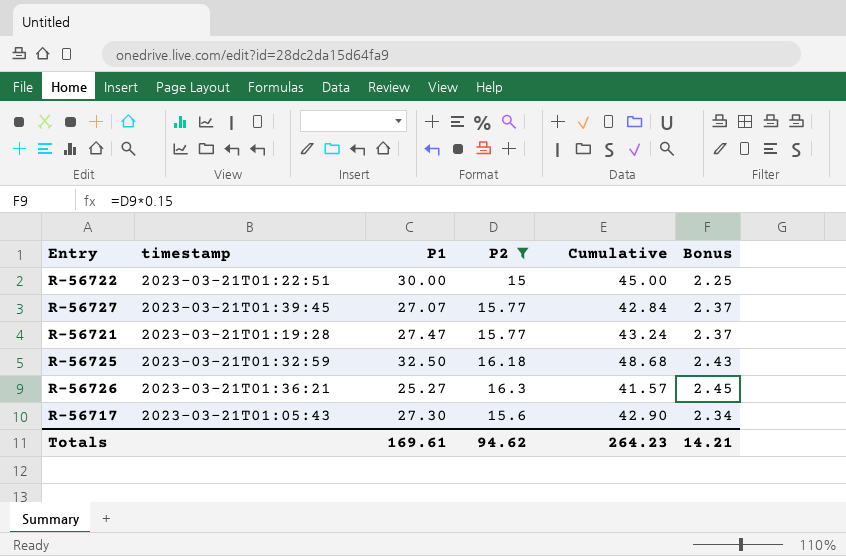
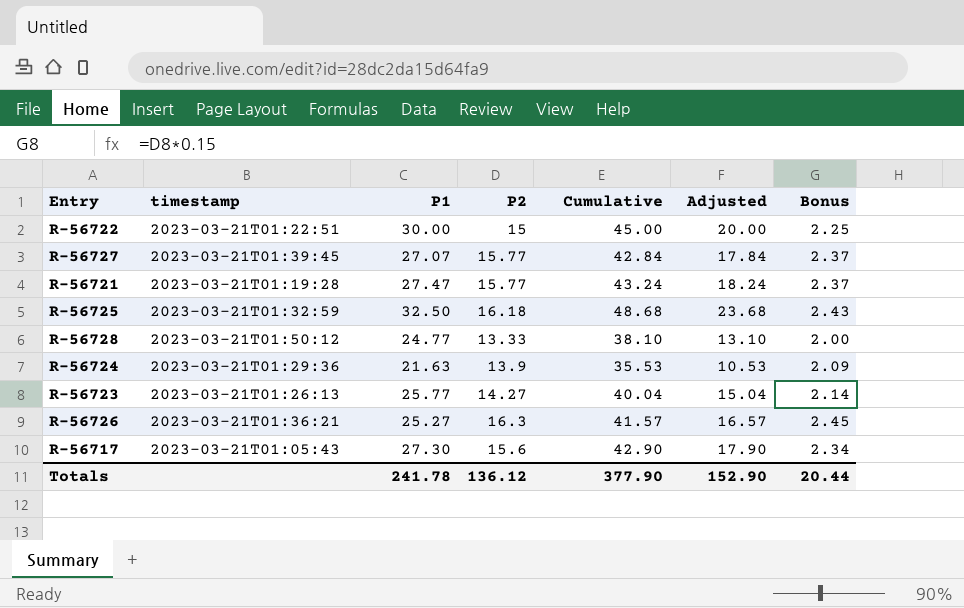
filter: P2 >= 15 -> none
column Adjusted | formula: none -> [Cumulative] - 25
Totals | P1: 169.61 -> 241.78
Totals | P2: 94.62 -> 136.12
Totals | Cumulative: 264.23 -> 377.90
Totals | Bonus: 14.21 -> 20.44

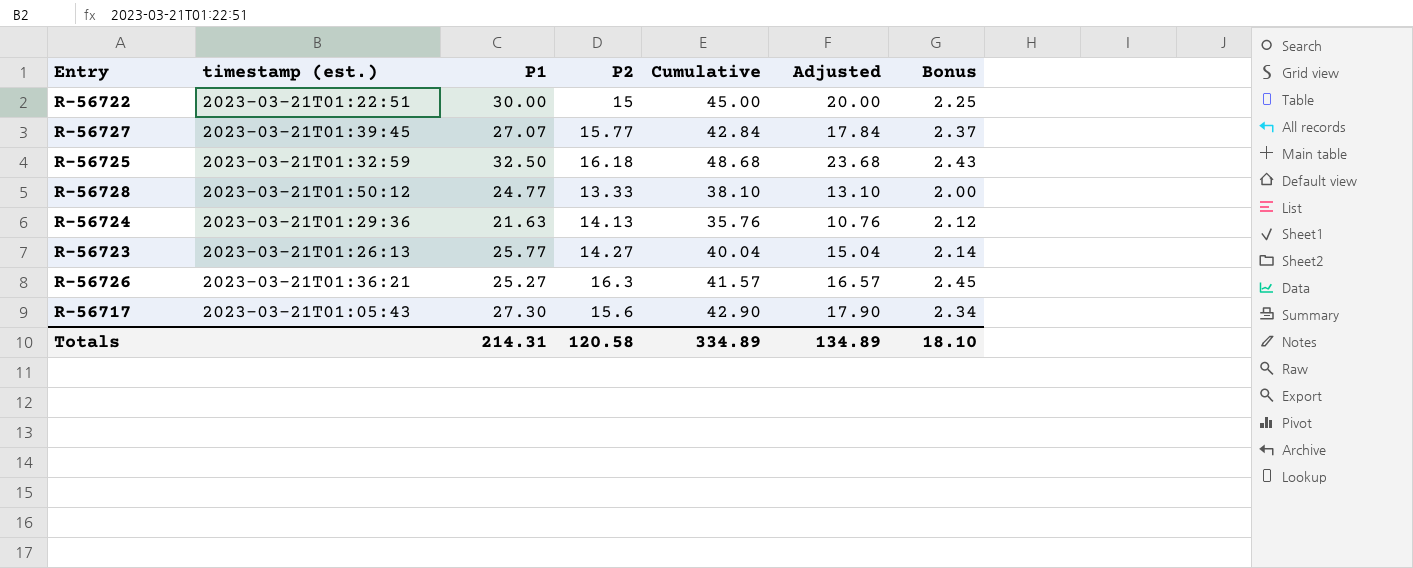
column name: timestamp -> timestamp (est.)
row R-56721: 2023-03-21T01:19:28 | 27.47 | 15.77 | 43.24 | 18.24 | 2.37 -> none
R-56724 | P2: 13.9 -> 14.13
R-56724 | Cumulative: 35.53 -> 35.76
R-56724 | Adjusted: 10.53 -> 10.76
R-56724 | Bonus: 2.09 -> 2.12
Totals | P1: 241.78 -> 214.31
Totals | P2: 136.12 -> 120.58
Totals | Cumulative: 377.90 -> 334.89
Totals | Adjusted: 152.90 -> 134.89
Totals | Bonus: 20.44 -> 18.10

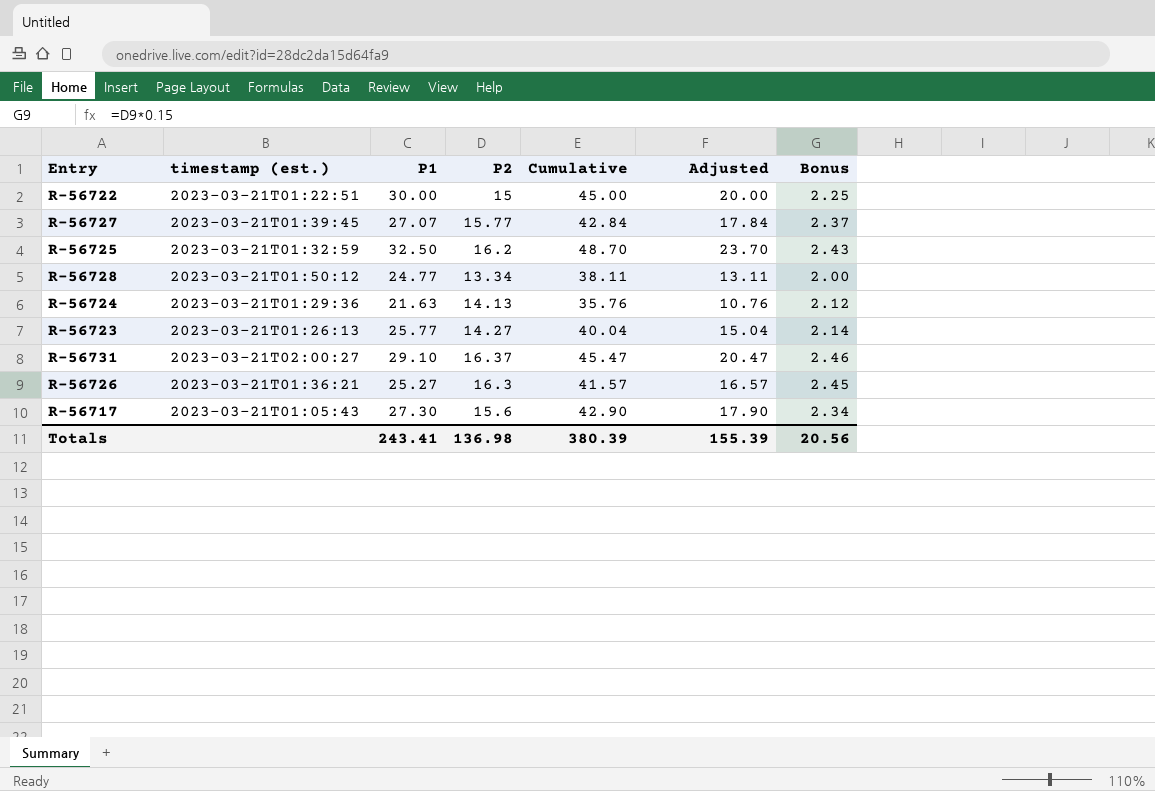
R-56725 | P2: 16.18 -> 16.2
R-56725 | Cumulative: 48.68 -> 48.70
R-56725 | Adjusted: 23.68 -> 23.70
R-56728 | P2: 13.33 -> 13.34
R-56728 | Cumulative: 38.10 -> 38.11
R-56728 | Adjusted: 13.10 -> 13.11
row R-56731: none -> 2023-03-21T02:00:27 | 29.10 | 16.37 | 45.47 | 20.47 | 2.46
Totals | P1: 214.31 -> 243.41
Totals | P2: 120.58 -> 136.98
Totals | Cumulative: 334.89 -> 380.39
Totals | Adjusted: 134.89 -> 155.39
Totals | Bonus: 18.10 -> 20.56

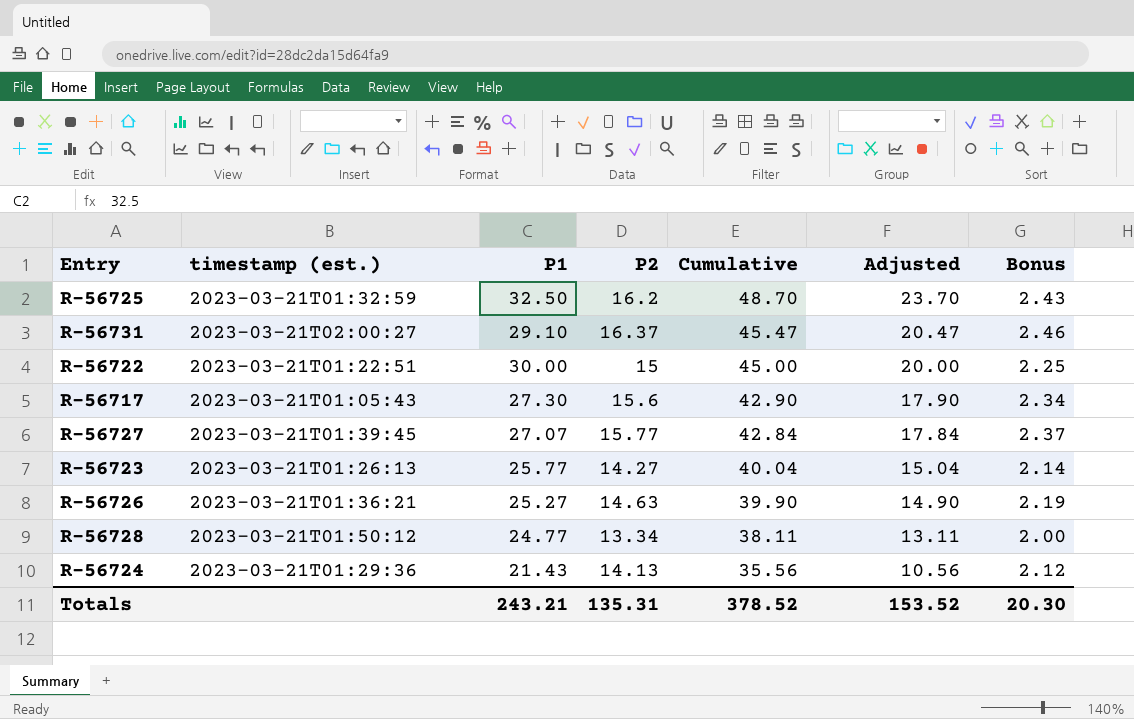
row order: none -> Cumulative descending
R-56726 | P2: 16.3 -> 14.63
R-56726 | Cumulative: 41.57 -> 39.90
R-56726 | Adjusted: 16.57 -> 14.90
R-56726 | Bonus: 2.45 -> 2.19
R-56724 | P1: 21.63 -> 21.43
R-56724 | Cumulative: 35.76 -> 35.56
R-56724 | Adjusted: 10.76 -> 10.56
Totals | P1: 243.41 -> 243.21
Totals | P2: 136.98 -> 135.31
Totals | Cumulative: 380.39 -> 378.52
Totals | Adjusted: 155.39 -> 153.52
Totals | Bonus: 20.56 -> 20.30

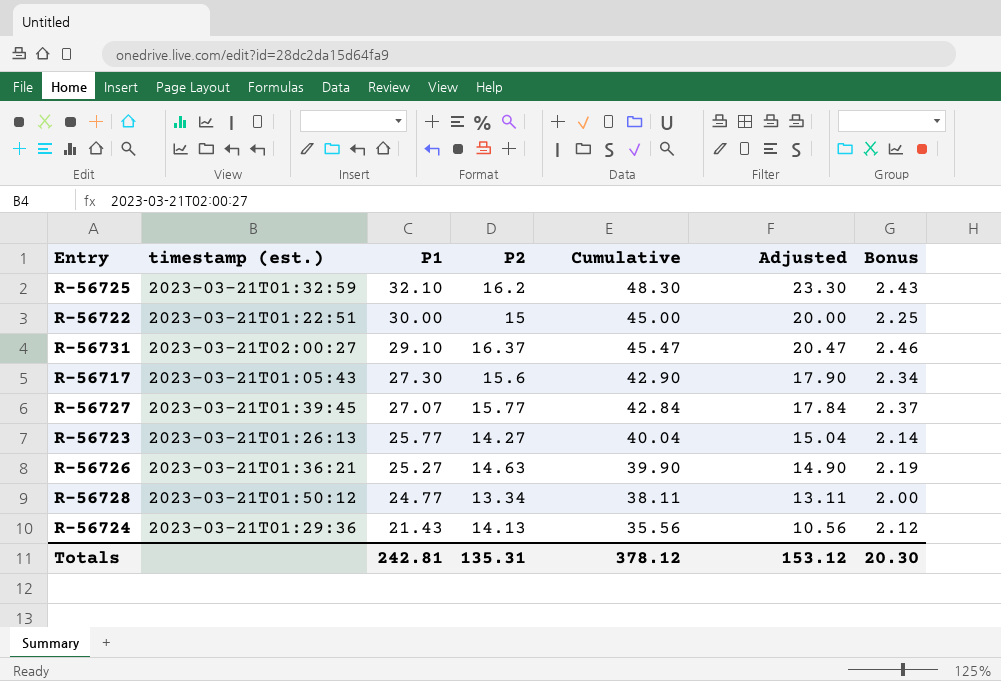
row order: Cumulative descending -> P1 descending
R-56725 | P1: 32.50 -> 32.10
R-56725 | Cumulative: 48.70 -> 48.30
R-56725 | Adjusted: 23.70 -> 23.30
Totals | P1: 243.21 -> 242.81
Totals | Cumulative: 378.52 -> 378.12
Totals | Adjusted: 153.52 -> 153.12

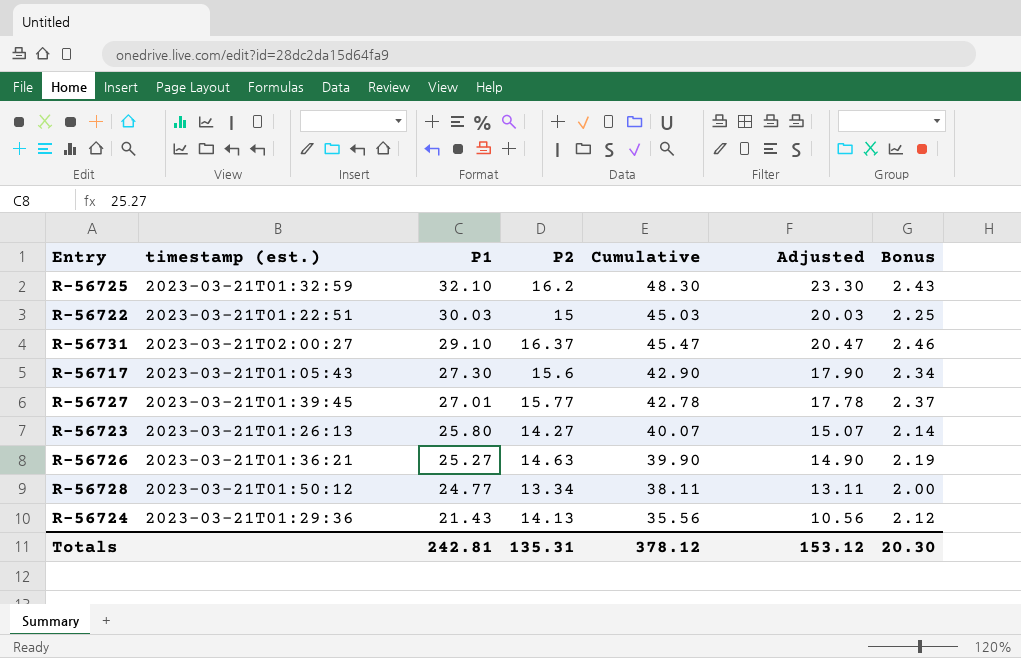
R-56722 | P1: 30.00 -> 30.03
R-56722 | Cumulative: 45.00 -> 45.03
R-56722 | Adjusted: 20.00 -> 20.03
R-56727 | P1: 27.07 -> 27.01
R-56727 | Cumulative: 42.84 -> 42.78
R-56727 | Adjusted: 17.84 -> 17.78
R-56723 | P1: 25.77 -> 25.80
R-56723 | Cumulative: 40.04 -> 40.07
R-56723 | Adjusted: 15.04 -> 15.07

